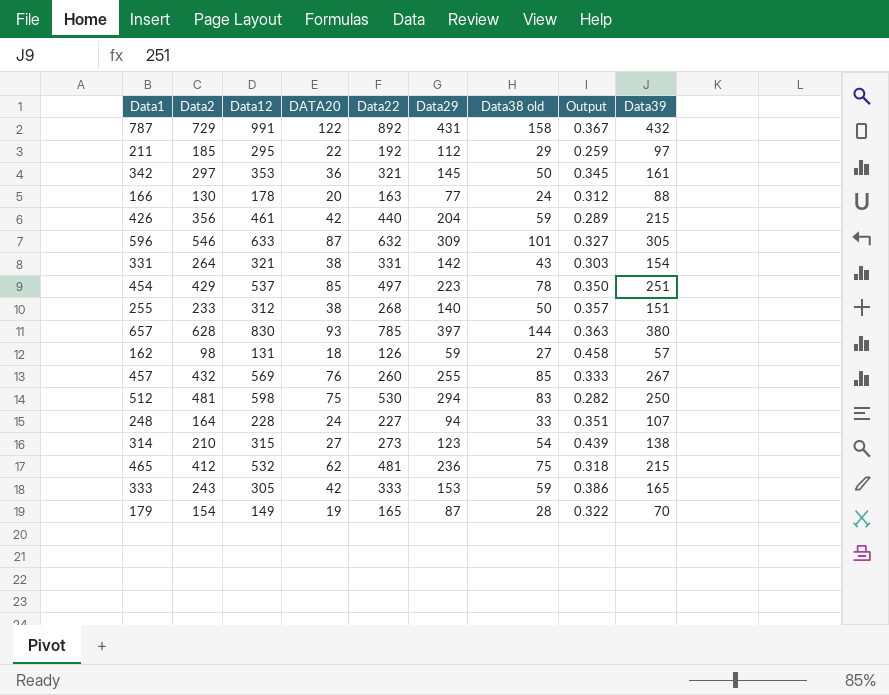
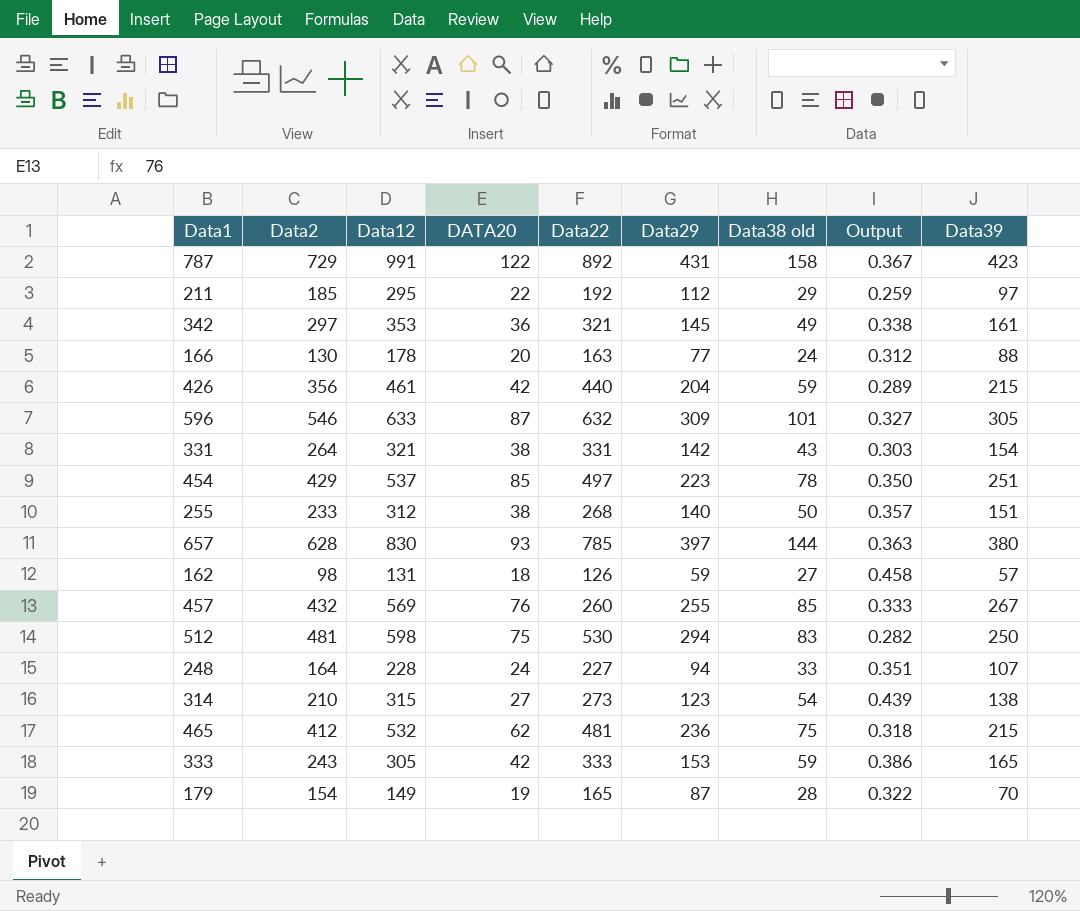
787 | Data39: 432 -> 423
342 | Data38 old: 50 -> 49
342 | Output: 0.345 -> 0.338

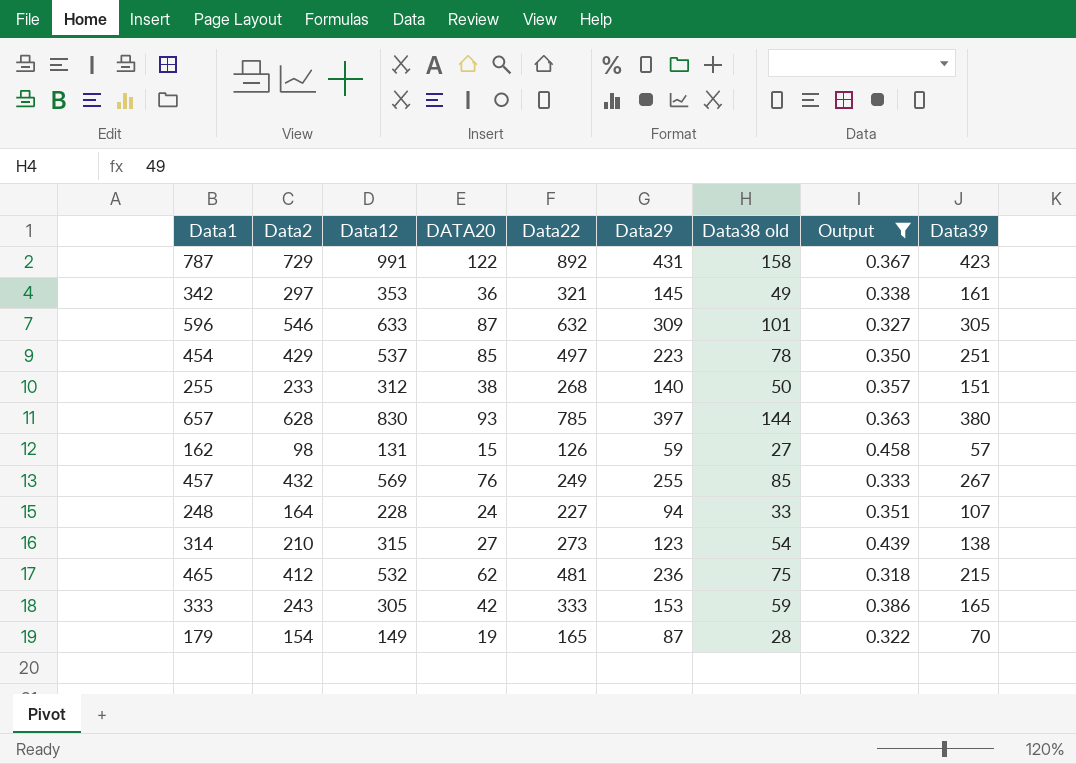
filter: none -> Output >= 0.318
162 | DATA20: 18 -> 15
457 | Data22: 260 -> 249

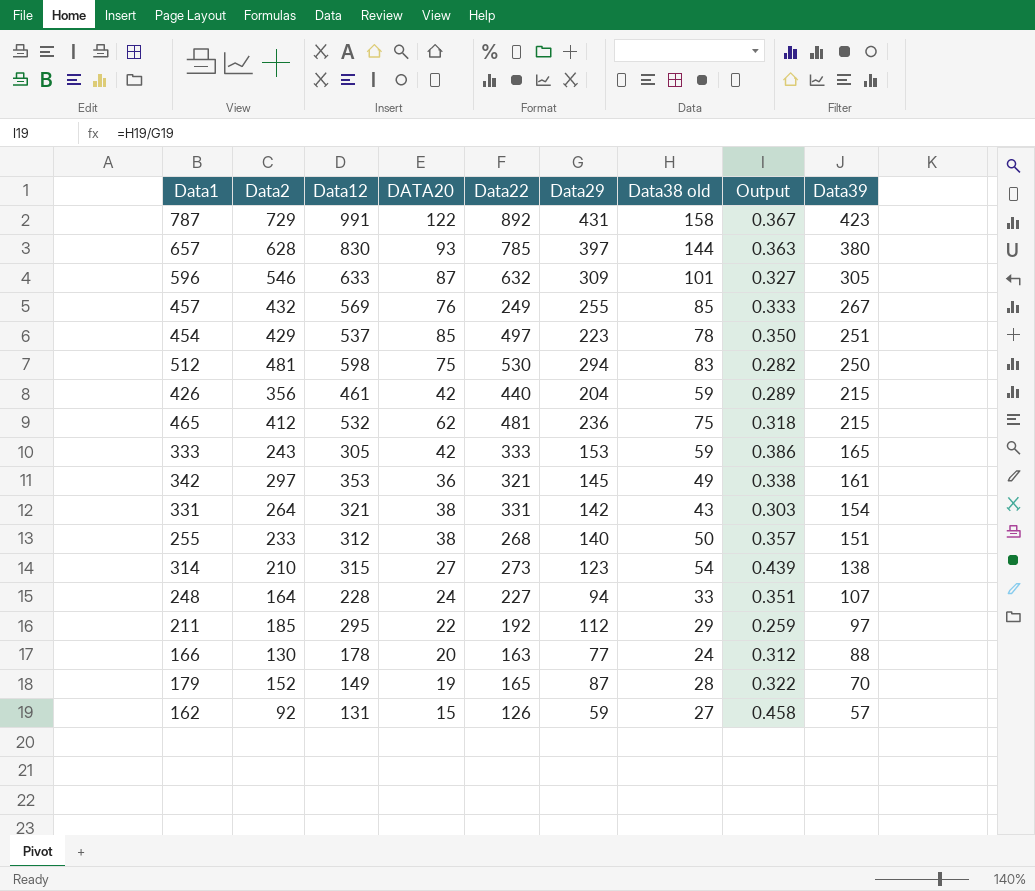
filter: Output >= 0.318 -> none
row order: none -> Data39 descending
179 | Data2: 154 -> 152
162 | Data2: 98 -> 92

